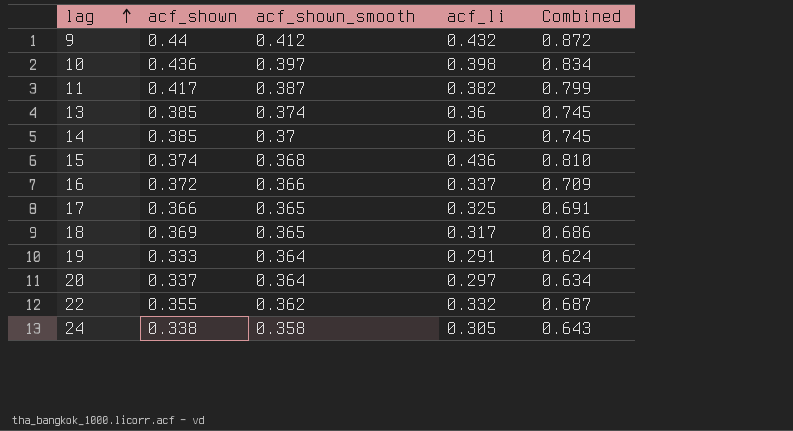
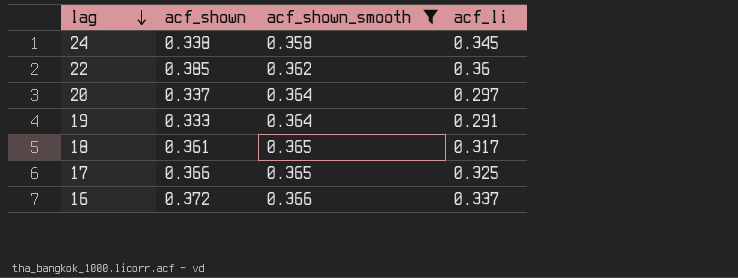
filter: none -> acf_shown_smooth <= 0.366
row order: lag ascending -> lag descending
column Combined | formula: [acf_shown] + [acf_li] -> none
24 | acf_li: 0.305 -> 0.345
22 | acf_shown: 0.355 -> 0.385
22 | acf_li: 0.332 -> 0.36
18 | acf_shown: 0.369 -> 0.361

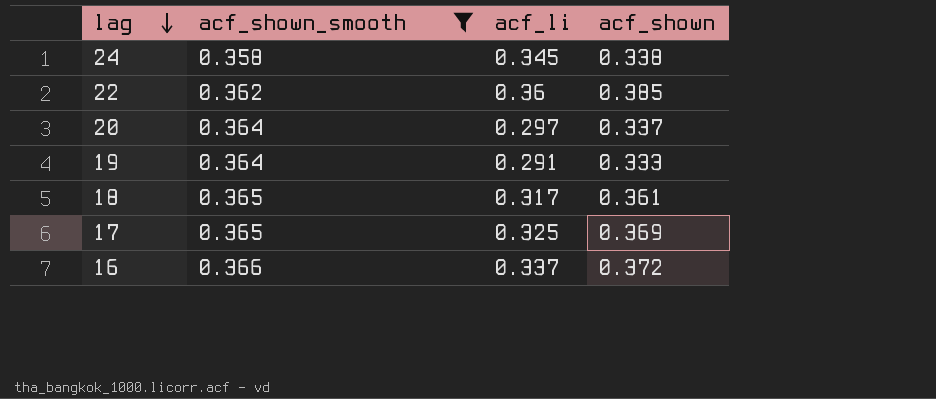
column acf_shown | position: 2 -> 4
17 | acf_shown: 0.366 -> 0.369

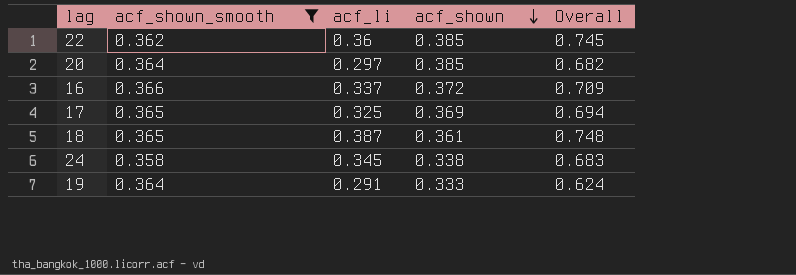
row order: lag descending -> acf_shown descending
column Overall | formula: none -> [acf_li] + [acf_shown]
20 | acf_shown: 0.337 -> 0.385
18 | acf_li: 0.317 -> 0.387

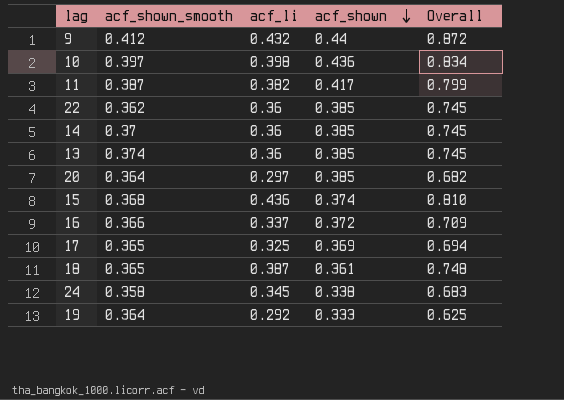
filter: acf_shown_smooth <= 0.366 -> none
19 | acf_li: 0.291 -> 0.292
19 | Overall: 0.624 -> 0.625

